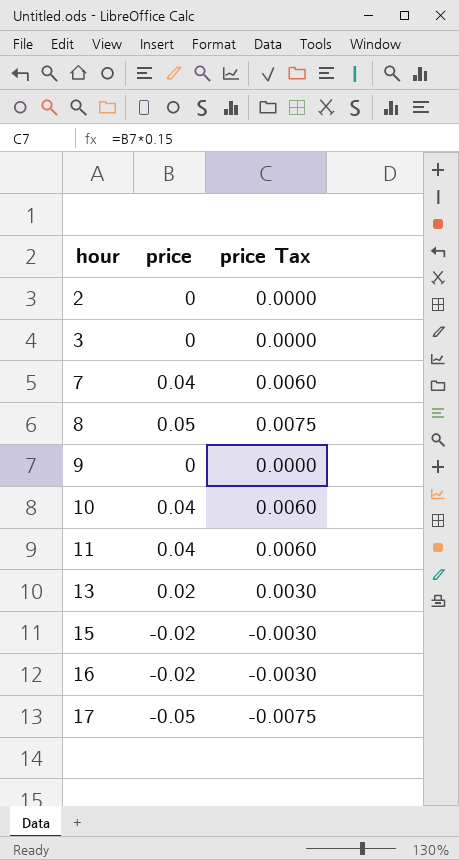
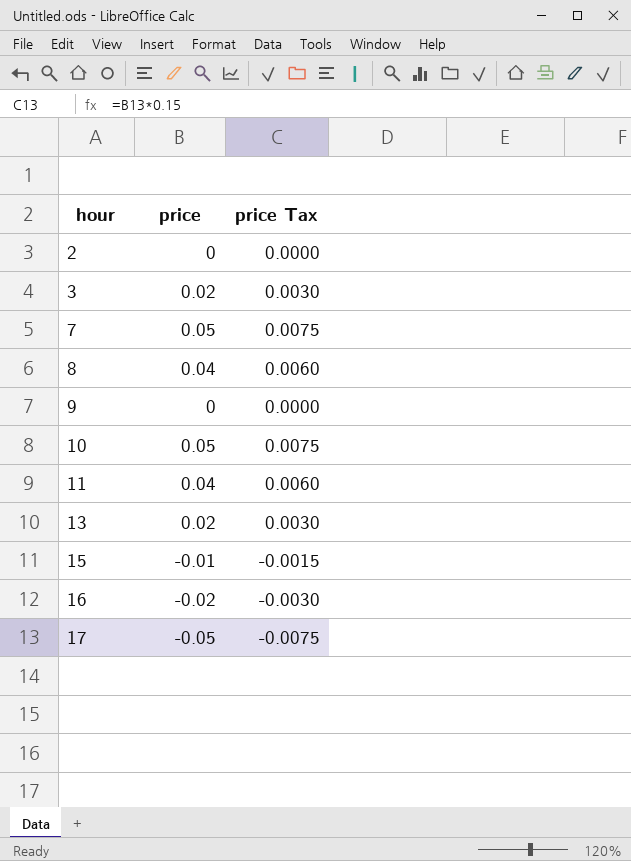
3 | price: 0 -> 0.02
3 | price Tax: 0.0000 -> 0.0030
7 | price: 0.04 -> 0.05
7 | price Tax: 0.0060 -> 0.0075
8 | price: 0.05 -> 0.04
8 | price Tax: 0.0075 -> 0.0060
10 | price: 0.04 -> 0.05
10 | price Tax: 0.0060 -> 0.0075
15 | price: -0.02 -> -0.01
15 | price Tax: -0.0030 -> -0.0015

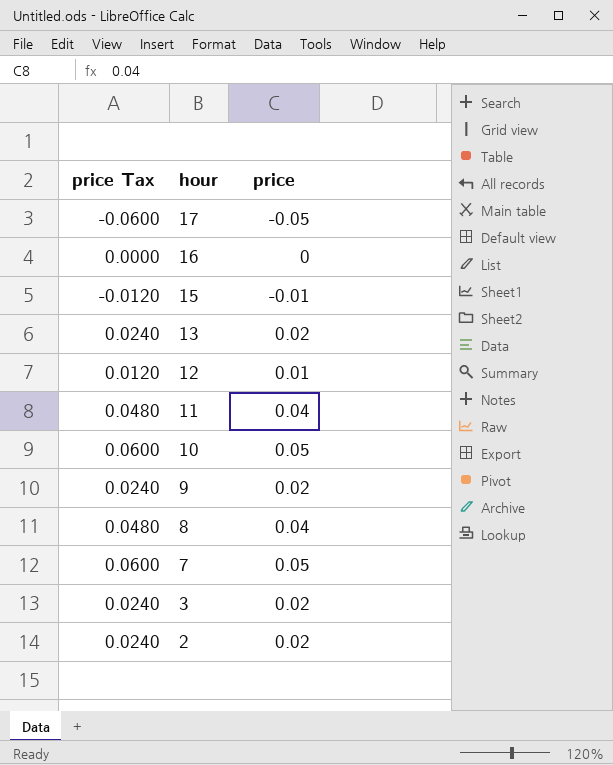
row order: hour ascending -> hour descending
column price Tax | formula: [price] * 0.15 -> [price] * 1.2
column price Tax | position: 3 -> 1
16 | price: -0.02 -> 0
row 12: none -> 0.0120 | 0.01
9 | price: 0 -> 0.02
2 | price: 0 -> 0.02

